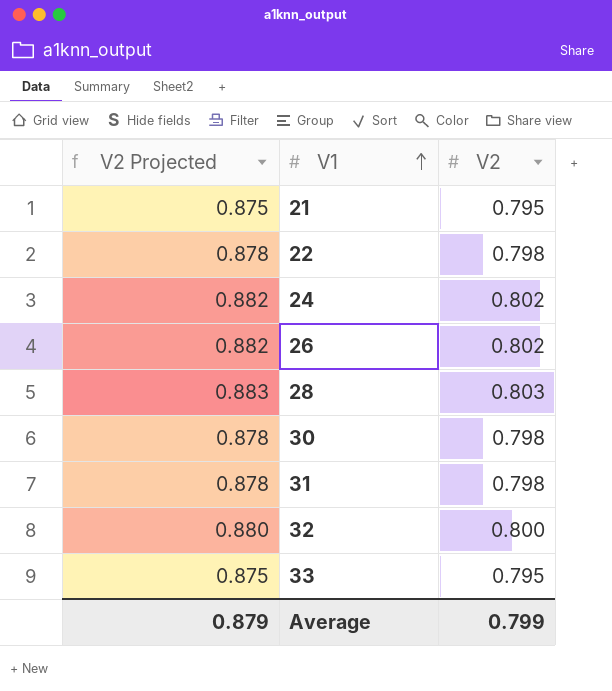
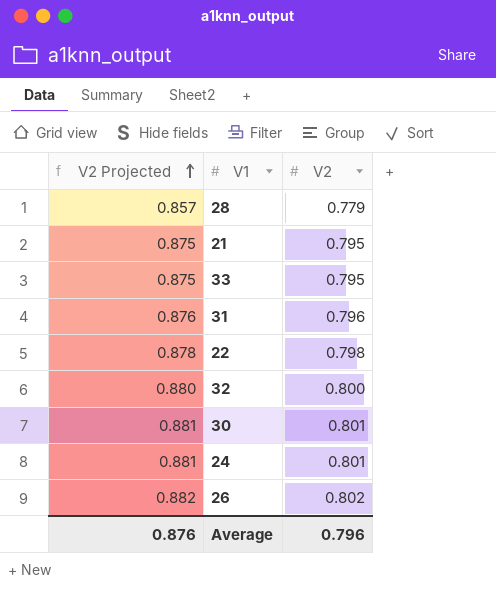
row order: V1 ascending -> V2 Projected ascending
28 | V2 Projected: 0.883 -> 0.857
28 | V2: 0.803 -> 0.779
31 | V2 Projected: 0.878 -> 0.876
31 | V2: 0.798 -> 0.796
30 | V2 Projected: 0.878 -> 0.881
30 | V2: 0.798 -> 0.801
24 | V2 Projected: 0.882 -> 0.881
24 | V2: 0.802 -> 0.801
Average | V2 Projected: 0.879 -> 0.876
Average | V2: 0.799 -> 0.796

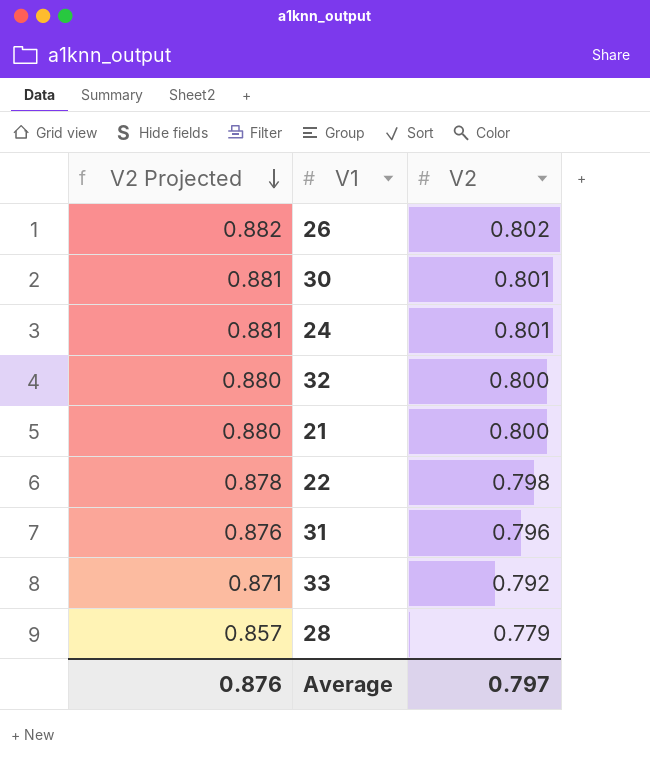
row order: V2 Projected ascending -> V2 Projected descending
21 | V2 Projected: 0.875 -> 0.880
21 | V2: 0.795 -> 0.800
33 | V2 Projected: 0.875 -> 0.871
33 | V2: 0.795 -> 0.792
Average | V2: 0.796 -> 0.797

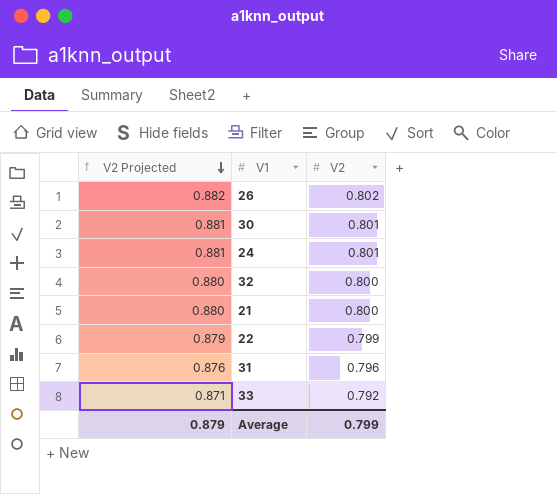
row 28: 0.857 | 0.779 -> none
22 | V2 Projected: 0.878 -> 0.879
22 | V2: 0.798 -> 0.799
Average | V2 Projected: 0.876 -> 0.879
Average | V2: 0.797 -> 0.799

